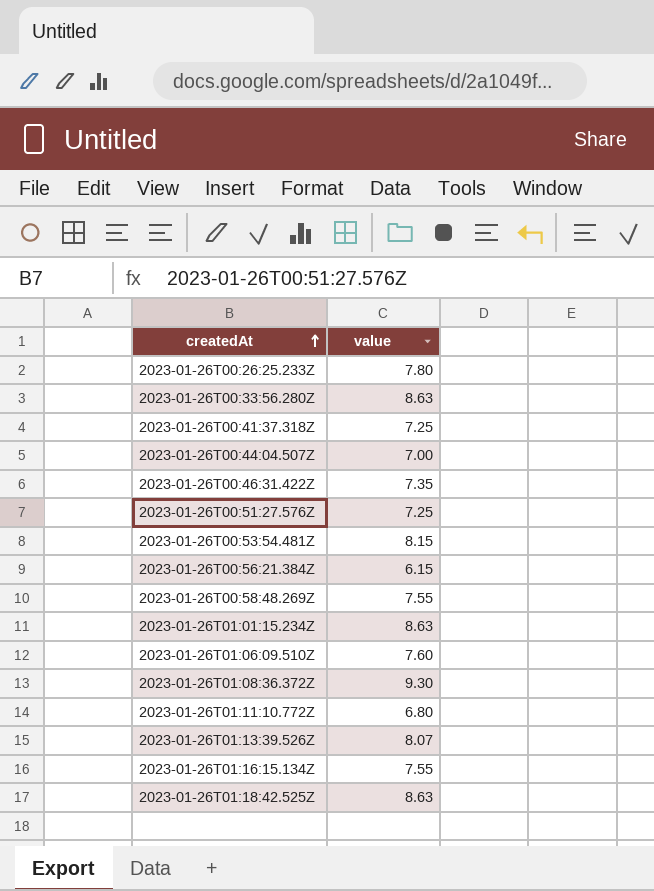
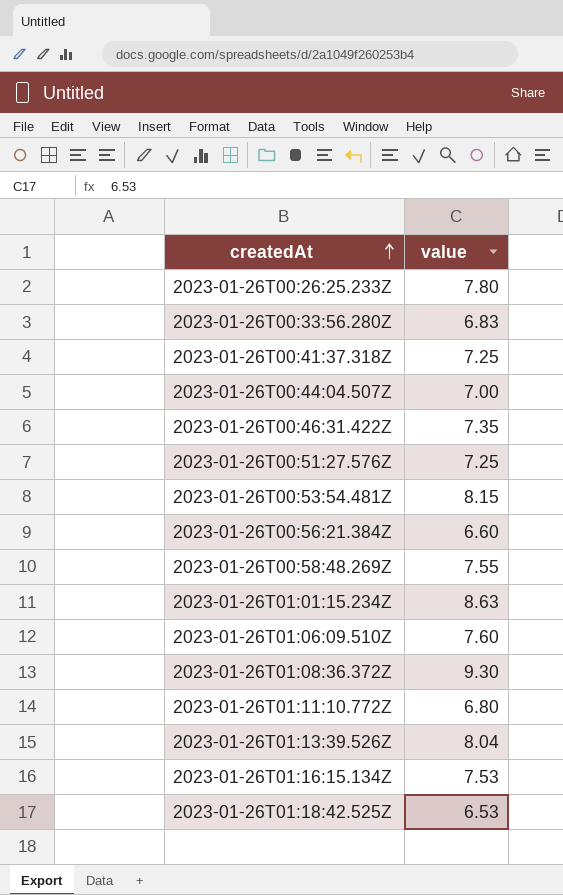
2023-01-26T00:33:56.280Z | value: 8.63 -> 6.83
2023-01-26T00:56:21.384Z | value: 6.15 -> 6.60
2023-01-26T01:13:39.526Z | value: 8.07 -> 8.04
2023-01-26T01:16:15.134Z | value: 7.55 -> 7.53
2023-01-26T01:18:42.525Z | value: 8.63 -> 6.53

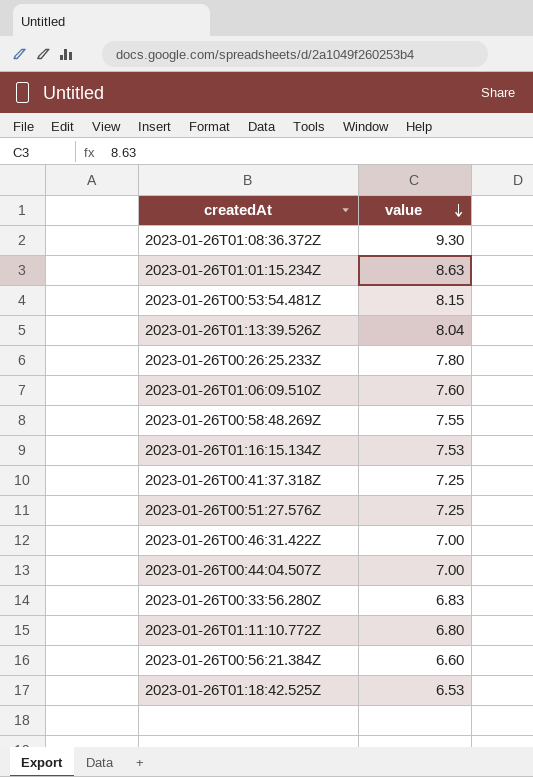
row order: createdAt ascending -> value descending
2023-01-26T00:46:31.422Z | value: 7.35 -> 7.00

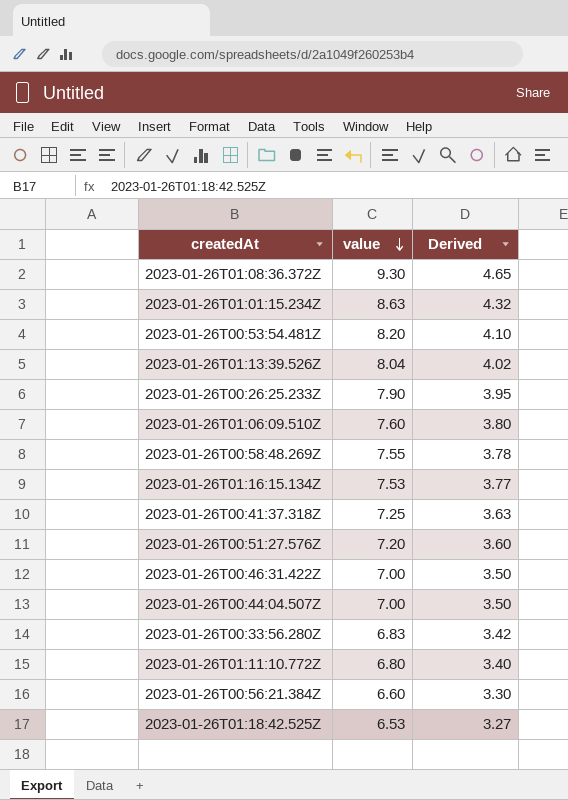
column Derived | formula: none -> [value] * 0.5
2023-01-26T00:53:54.481Z | value: 8.15 -> 8.20
2023-01-26T00:26:25.233Z | value: 7.80 -> 7.90
2023-01-26T00:51:27.576Z | value: 7.25 -> 7.20

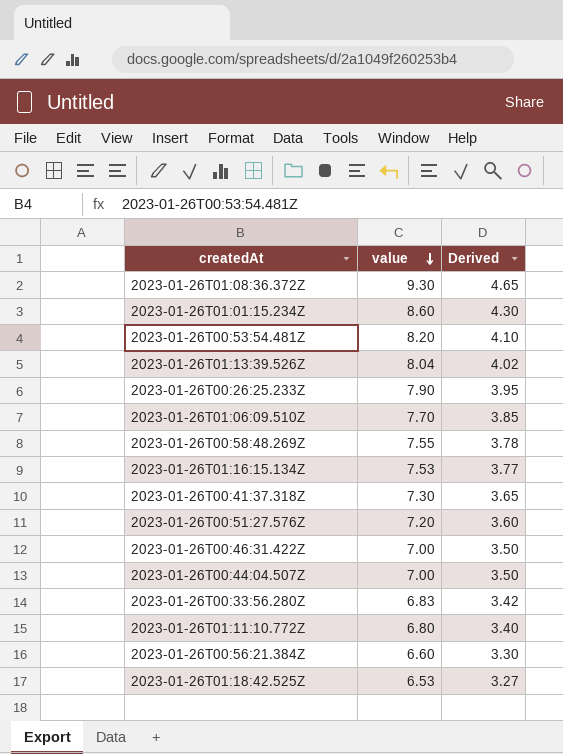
2023-01-26T01:01:15.234Z | value: 8.63 -> 8.60
2023-01-26T01:01:15.234Z | Derived: 4.32 -> 4.30
2023-01-26T01:06:09.510Z | value: 7.60 -> 7.70
2023-01-26T01:06:09.510Z | Derived: 3.80 -> 3.85
2023-01-26T00:41:37.318Z | value: 7.25 -> 7.30
2023-01-26T00:41:37.318Z | Derived: 3.63 -> 3.65

